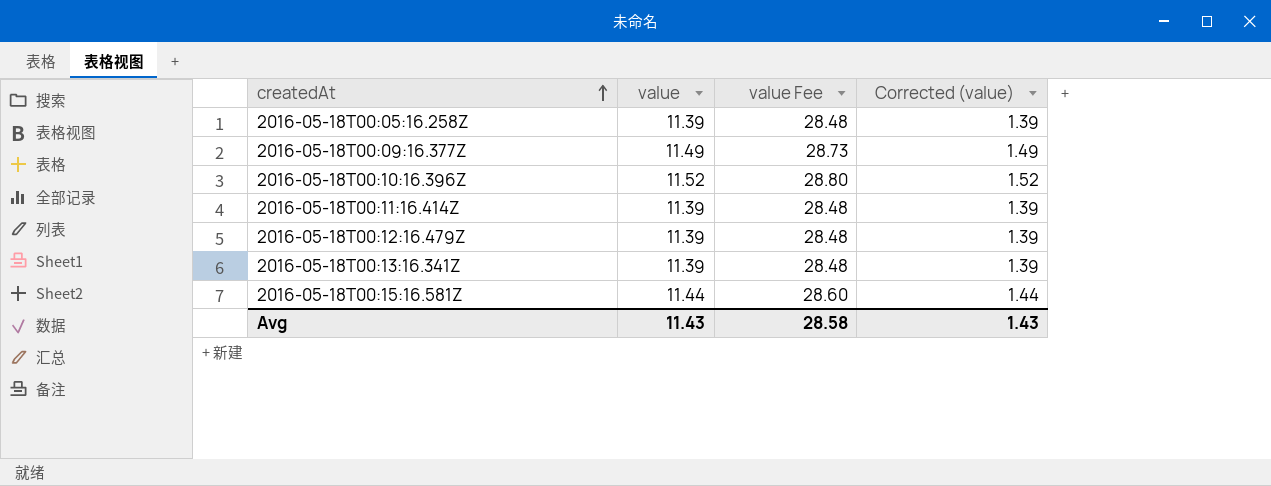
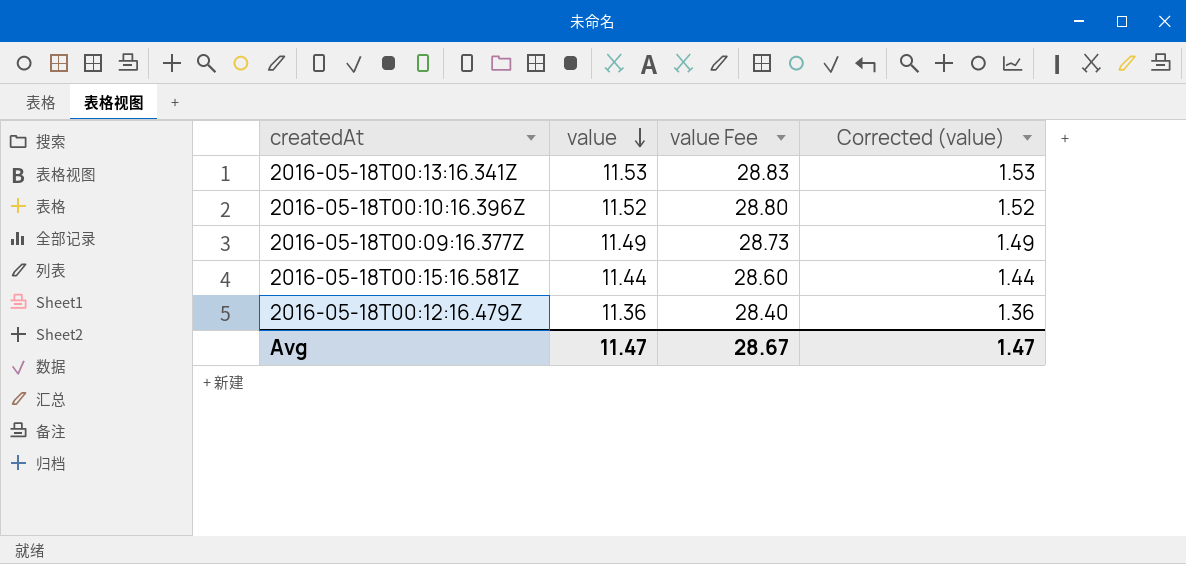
row order: createdAt ascending -> value descending
row 2016-05-18T00:05:16.258Z: 11.39 | 28.48 | 1.39 -> none
row 2016-05-18T00:11:16.414Z: 11.39 | 28.48 | 1.39 -> none
2016-05-18T00:13:16.341Z | value: 11.39 -> 11.53
2016-05-18T00:13:16.341Z | value Fee: 28.48 -> 28.83
2016-05-18T00:13:16.341Z | Corrected (value): 1.39 -> 1.53
2016-05-18T00:12:16.479Z | value: 11.39 -> 11.36
2016-05-18T00:12:16.479Z | value Fee: 28.48 -> 28.40
2016-05-18T00:12:16.479Z | Corrected (value): 1.39 -> 1.36
Avg | value: 11.43 -> 11.47
Avg | value Fee: 28.58 -> 28.67
Avg | Corrected (value): 1.43 -> 1.47

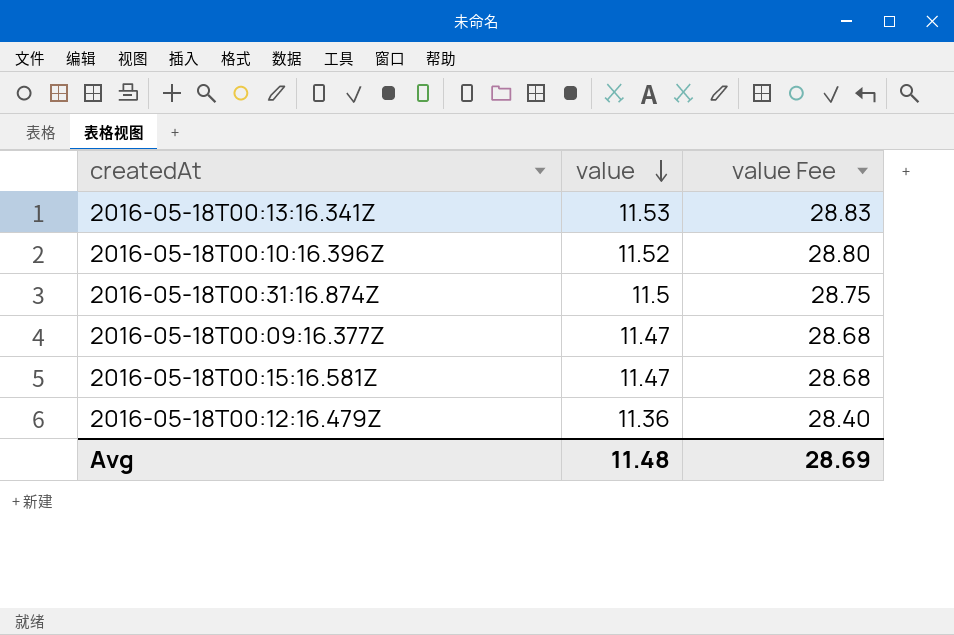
column Corrected (value) | formula: [value] - 10 -> none
row 2016-05-18T00:31:16.874Z: none -> 11.5 | 28.75
2016-05-18T00:09:16.377Z | value: 11.49 -> 11.47
2016-05-18T00:09:16.377Z | value Fee: 28.73 -> 28.68
2016-05-18T00:15:16.581Z | value: 11.44 -> 11.47
2016-05-18T00:15:16.581Z | value Fee: 28.60 -> 28.68
Avg | value: 11.47 -> 11.48
Avg | value Fee: 28.67 -> 28.69

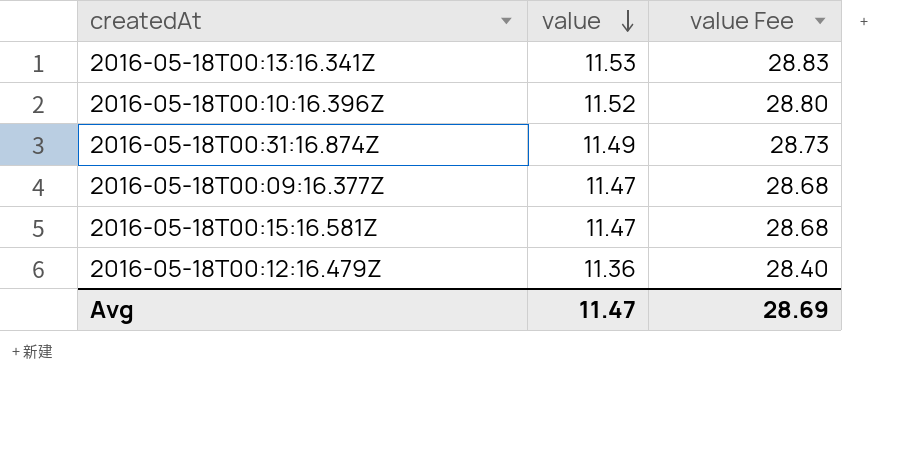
2016-05-18T00:31:16.874Z | value: 11.5 -> 11.49
2016-05-18T00:31:16.874Z | value Fee: 28.75 -> 28.73
Avg | value: 11.48 -> 11.47

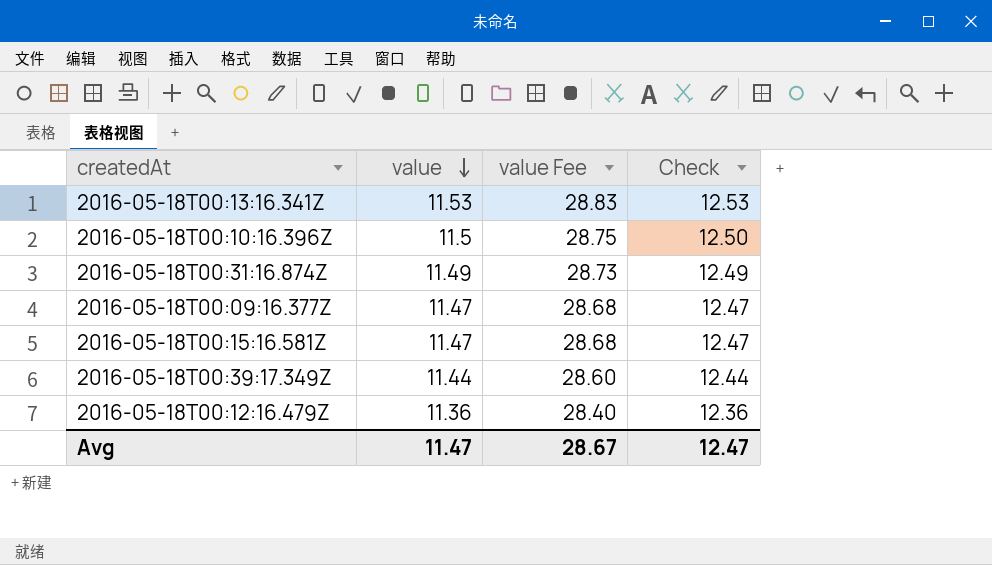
column Check | formula: none -> [value] + 1
2016-05-18T00:10:16.396Z | value: 11.52 -> 11.5
2016-05-18T00:10:16.396Z | value Fee: 28.80 -> 28.75
row 2016-05-18T00:39:17.349Z: none -> 11.44 | 28.60 | 12.44
Avg | value Fee: 28.69 -> 28.67

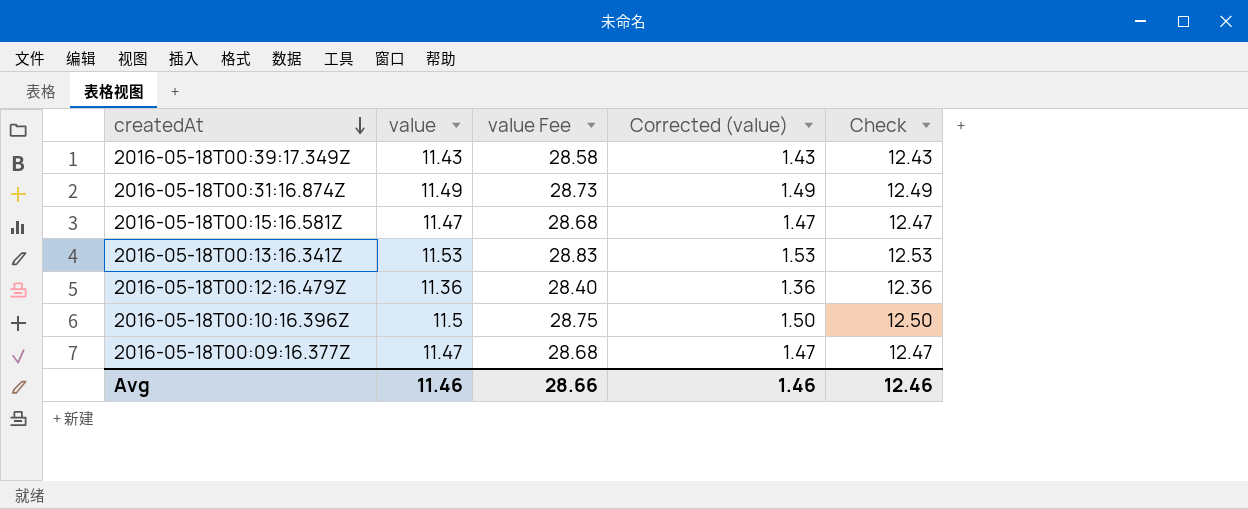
row order: value descending -> createdAt descending
column Corrected (value) | formula: none -> [value] - 10
2016-05-18T00:39:17.349Z | value: 11.44 -> 11.43
2016-05-18T00:39:17.349Z | value Fee: 28.60 -> 28.58
2016-05-18T00:39:17.349Z | Check: 12.44 -> 12.43
Avg | value: 11.47 -> 11.46
Avg | value Fee: 28.67 -> 28.66
Avg | Check: 12.47 -> 12.46

